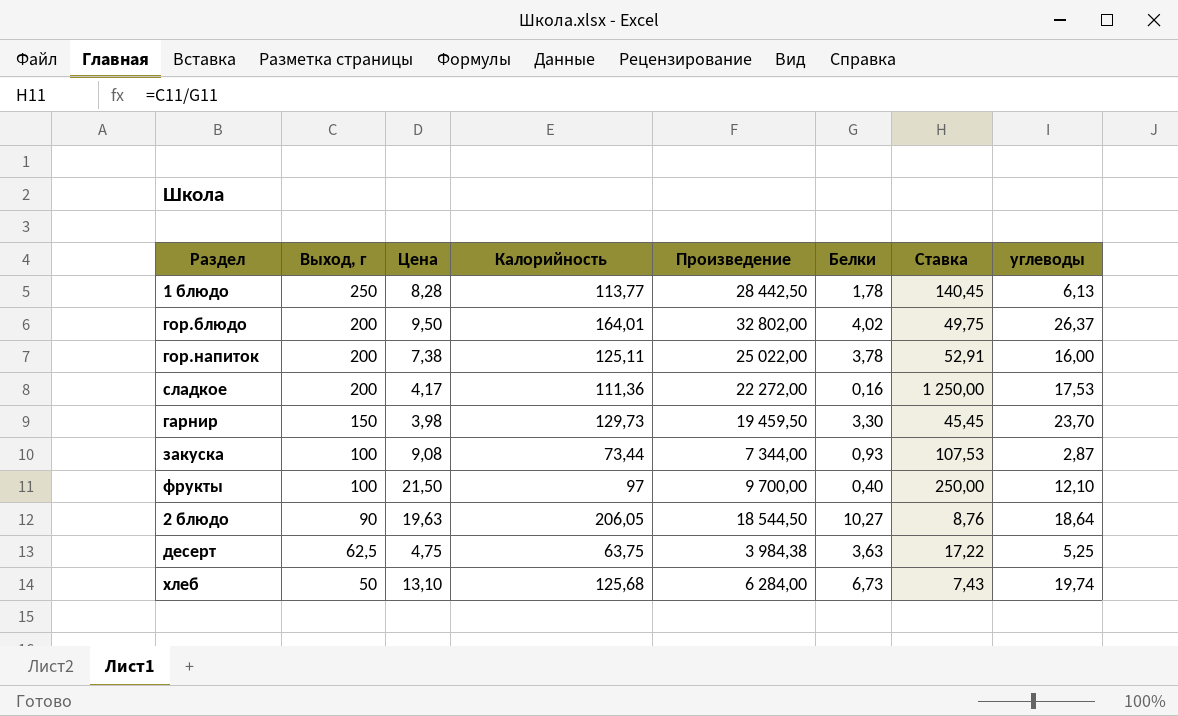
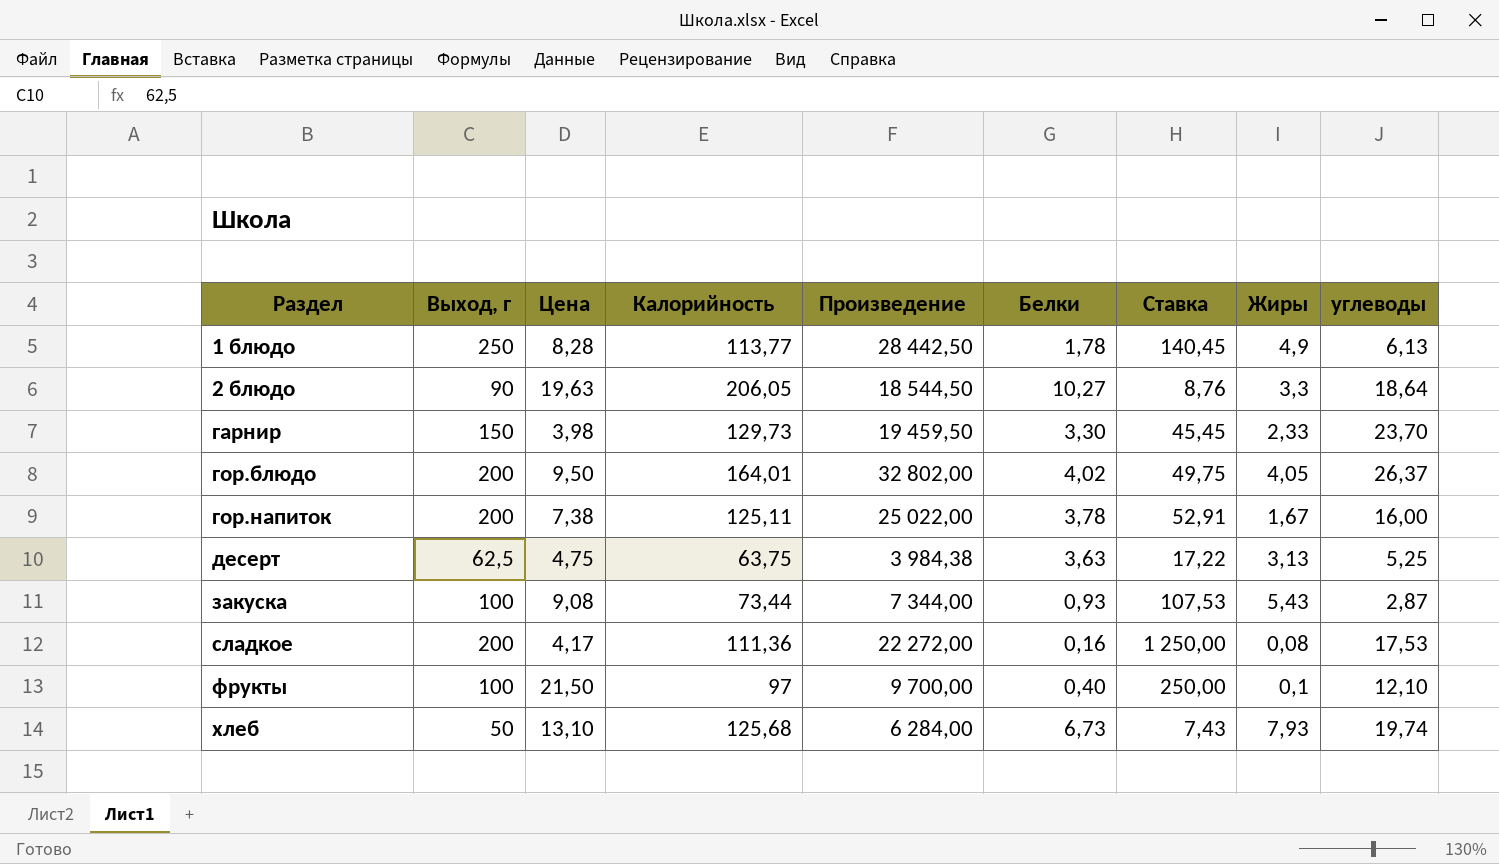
row order: Выход, г descending -> Раздел ascending
column Жиры | position: none -> 8

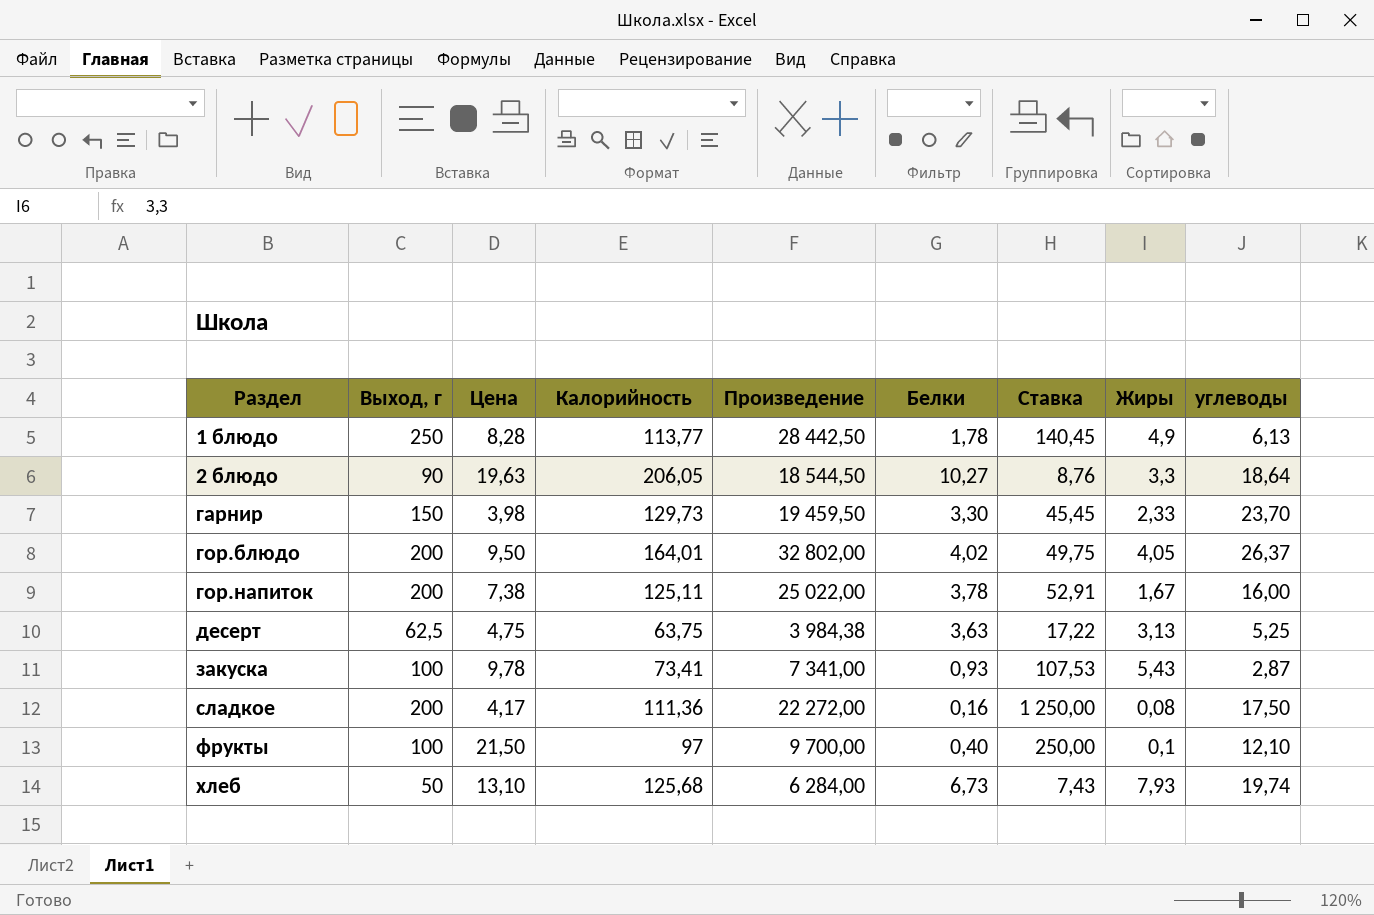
закуска | Цена: 9,08 -> 9,78
закуска | Калорийность: 73,44 -> 73,41
закуска | Произведение: 7 344,00 -> 7 341,00
сладкое | углеводы: 17,53 -> 17,50

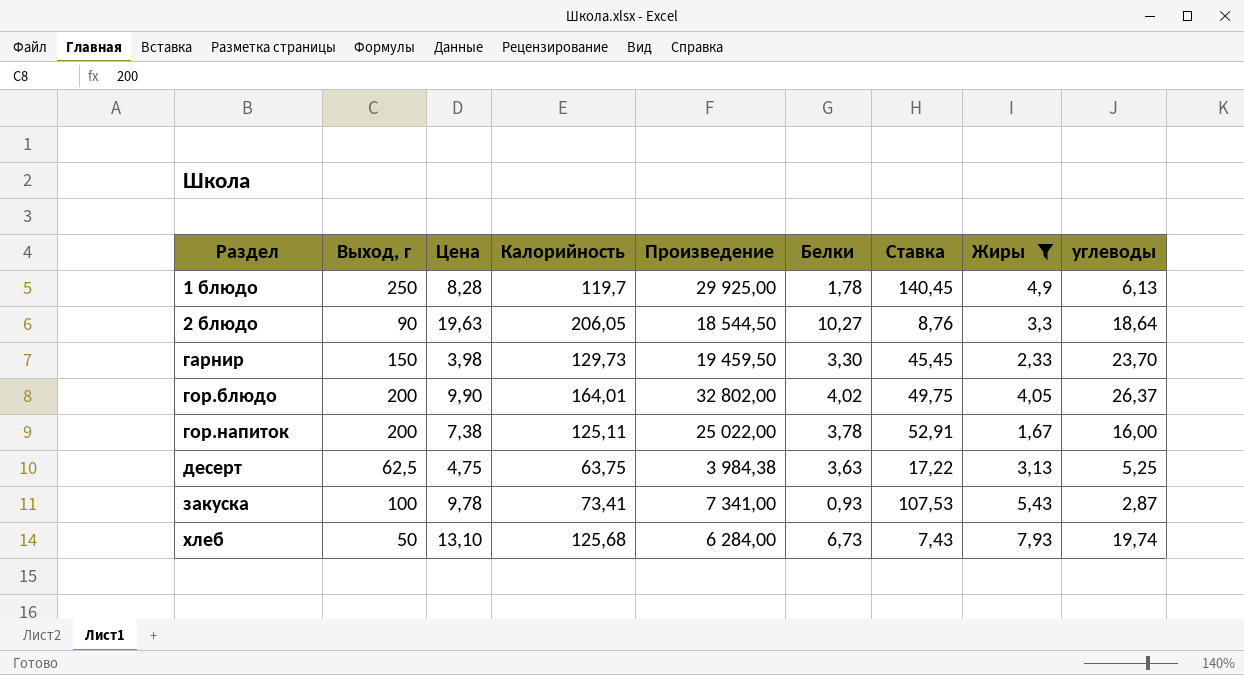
filter: none -> Жиры >= 1,67
1 блюдо | Калорийность: 113,77 -> 119,7
1 блюдо | Произведение: 28 442,50 -> 29 925,00
гор.блюдо | Цена: 9,50 -> 9,90

